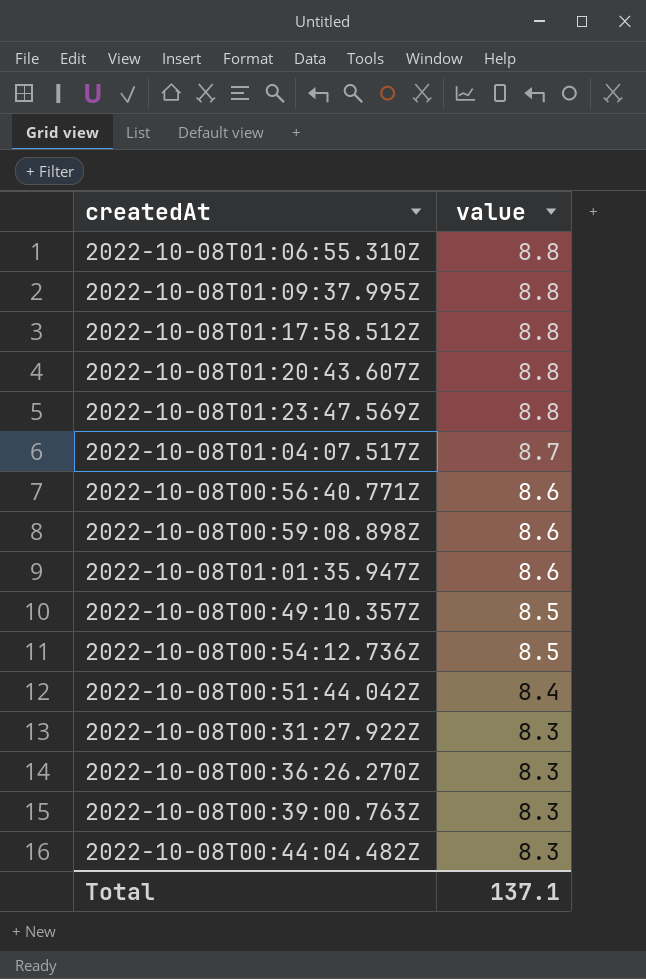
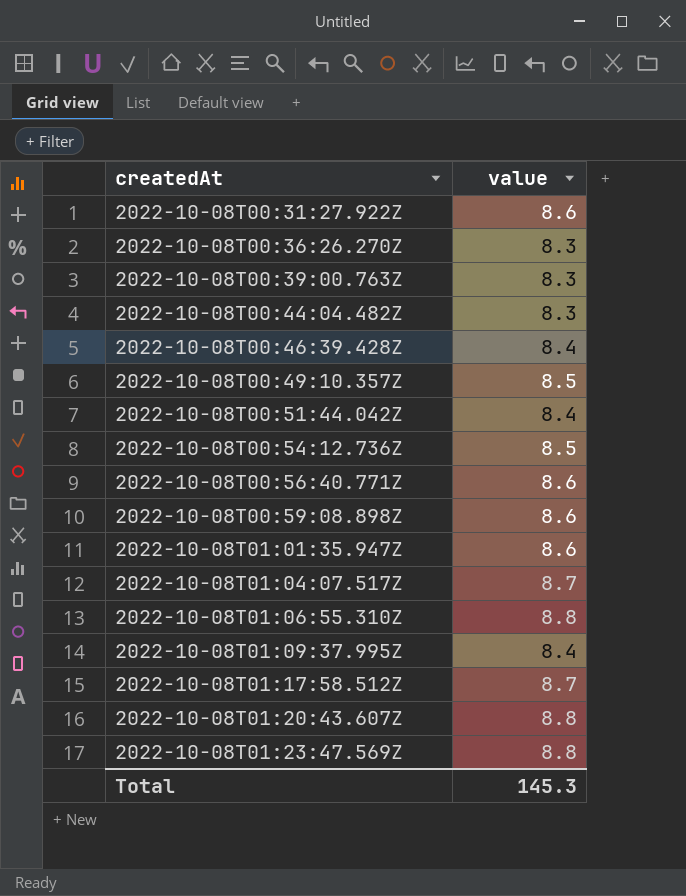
row order: value descending -> createdAt ascending
2022-10-08T00:31:27.922Z | value: 8.3 -> 8.6
row 2022-10-08T00:46:39.428Z: none -> 8.4
2022-10-08T01:09:37.995Z | value: 8.8 -> 8.4
2022-10-08T01:17:58.512Z | value: 8.8 -> 8.7
Total | value: 137.1 -> 145.3

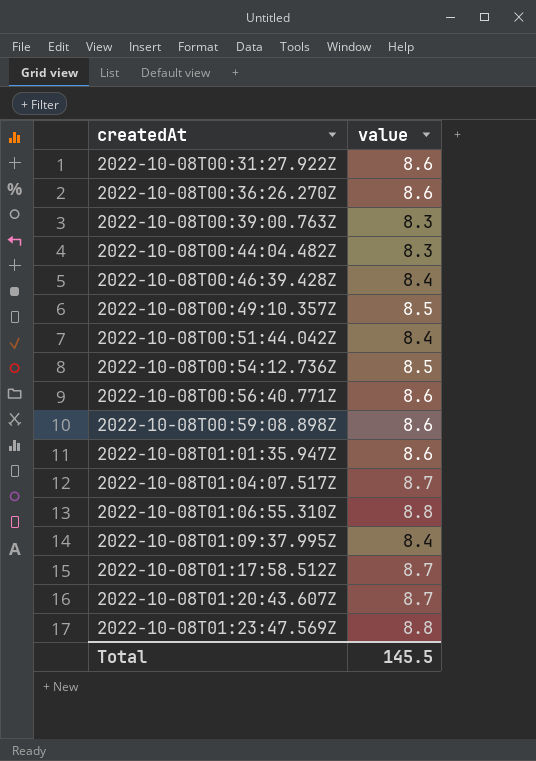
2022-10-08T00:36:26.270Z | value: 8.3 -> 8.6
2022-10-08T01:20:43.607Z | value: 8.8 -> 8.7
Total | value: 145.3 -> 145.5

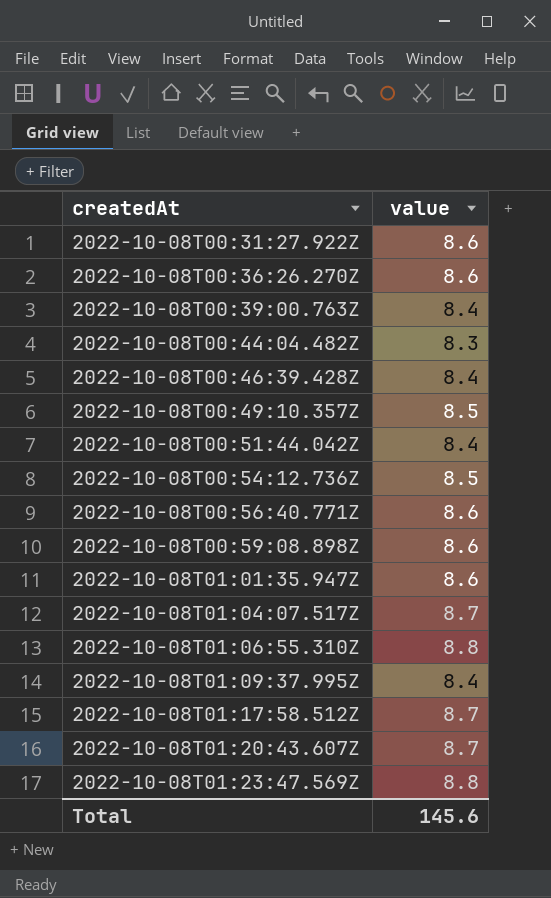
2022-10-08T00:39:00.763Z | value: 8.3 -> 8.4
Total | value: 145.5 -> 145.6

